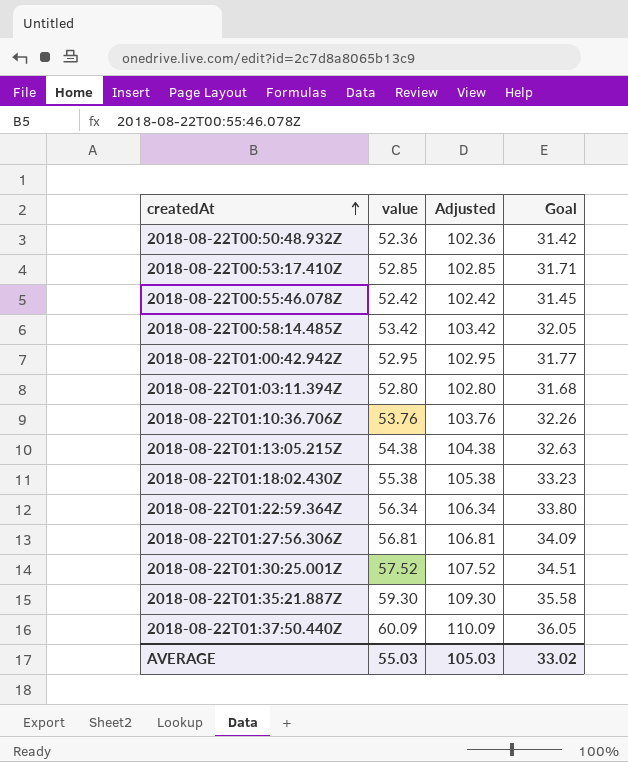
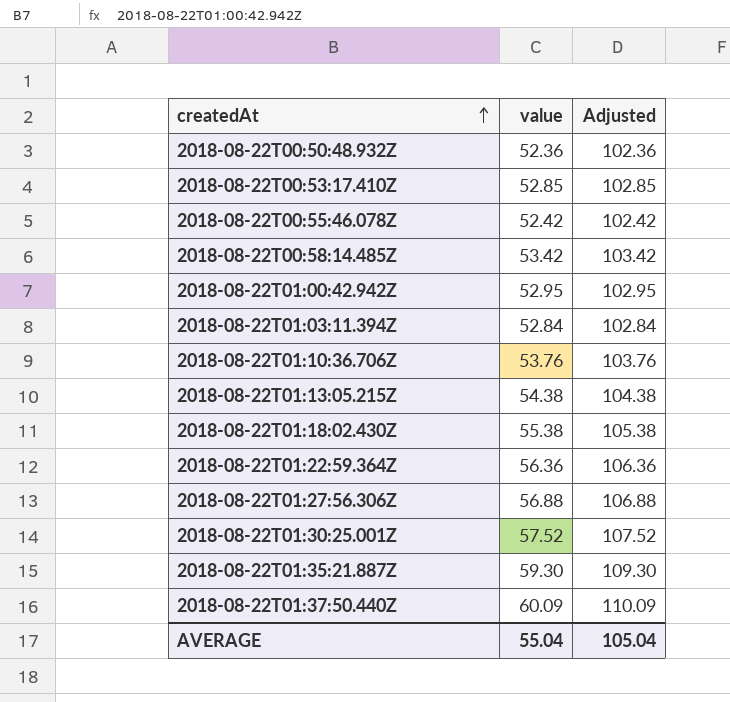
column Goal | formula: [value] * 0.6 -> none
2018-08-22T01:03:11.394Z | value: 52.80 -> 52.84
2018-08-22T01:03:11.394Z | Adjusted: 102.80 -> 102.84
2018-08-22T01:22:59.364Z | value: 56.34 -> 56.36
2018-08-22T01:22:59.364Z | Adjusted: 106.34 -> 106.36
2018-08-22T01:27:56.306Z | value: 56.81 -> 56.88
2018-08-22T01:27:56.306Z | Adjusted: 106.81 -> 106.88
AVERAGE | value: 55.03 -> 55.04
AVERAGE | Adjusted: 105.03 -> 105.04

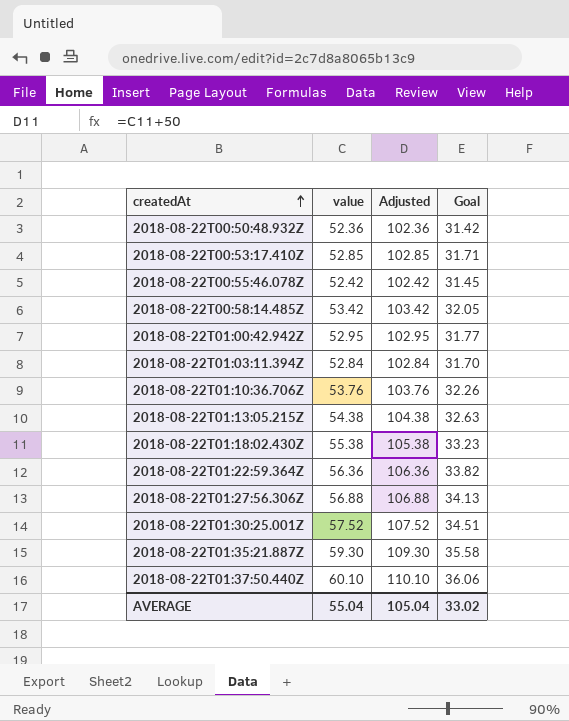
column Goal | formula: none -> [value] * 0.6
2018-08-22T01:37:50.440Z | value: 60.09 -> 60.10
2018-08-22T01:37:50.440Z | Adjusted: 110.09 -> 110.10

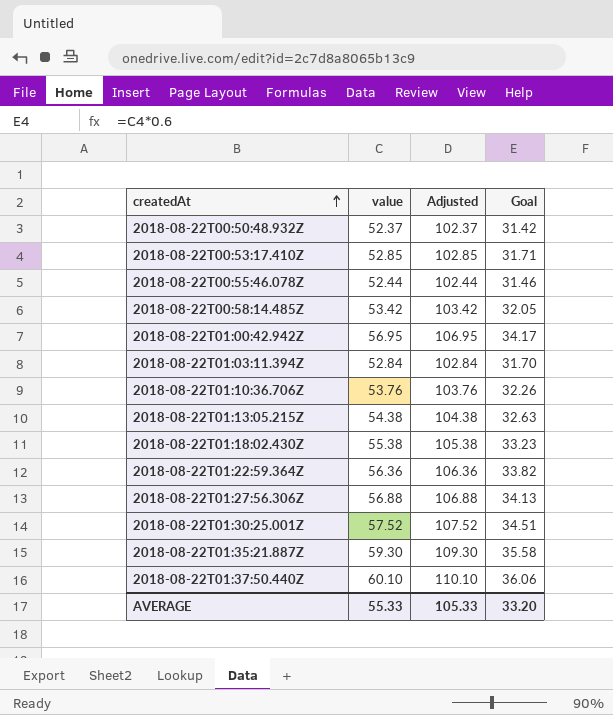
2018-08-22T00:50:48.932Z | value: 52.36 -> 52.37
2018-08-22T00:50:48.932Z | Adjusted: 102.36 -> 102.37
2018-08-22T00:55:46.078Z | value: 52.42 -> 52.44
2018-08-22T00:55:46.078Z | Adjusted: 102.42 -> 102.44
2018-08-22T00:55:46.078Z | Goal: 31.45 -> 31.46
2018-08-22T01:00:42.942Z | value: 52.95 -> 56.95
2018-08-22T01:00:42.942Z | Adjusted: 102.95 -> 106.95
2018-08-22T01:00:42.942Z | Goal: 31.77 -> 34.17
AVERAGE | value: 55.04 -> 55.33
AVERAGE | Adjusted: 105.04 -> 105.33
AVERAGE | Goal: 33.02 -> 33.20

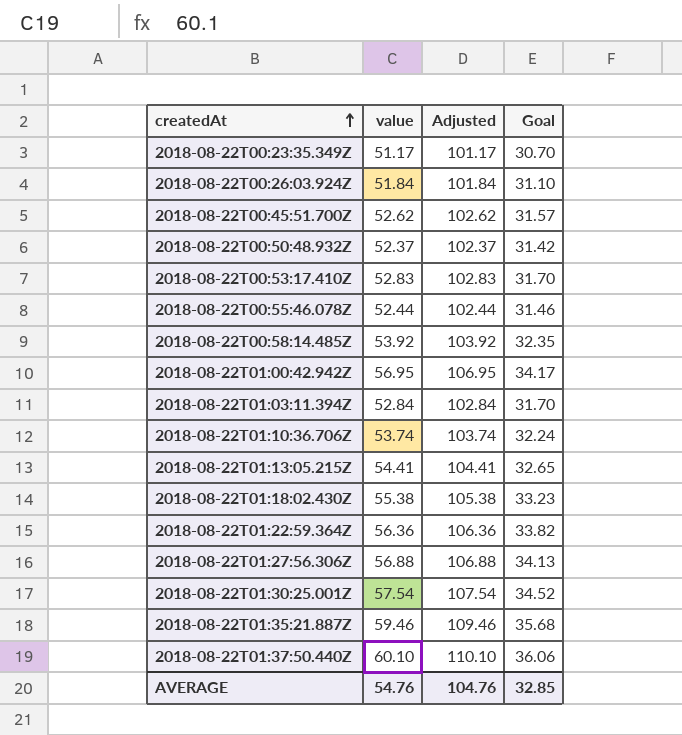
row 2018-08-22T00:23:35.349Z: none -> 51.17 | 101.17 | 30.70
row 2018-08-22T00:26:03.924Z: none -> 51.84 | 101.84 | 31.10
row 2018-08-22T00:45:51.700Z: none -> 52.62 | 102.62 | 31.57
2018-08-22T00:53:17.410Z | value: 52.85 -> 52.83
2018-08-22T00:53:17.410Z | Adjusted: 102.85 -> 102.83
2018-08-22T00:53:17.410Z | Goal: 31.71 -> 31.70
2018-08-22T00:58:14.485Z | value: 53.42 -> 53.92
2018-08-22T00:58:14.485Z | Adjusted: 103.42 -> 103.92
2018-08-22T00:58:14.485Z | Goal: 32.05 -> 32.35
2018-08-22T01:10:36.706Z | value: 53.76 -> 53.74
2018-08-22T01:10:36.706Z | Adjusted: 103.76 -> 103.74
2018-08-22T01:10:36.706Z | Goal: 32.26 -> 32.24
2018-08-22T01:13:05.215Z | value: 54.38 -> 54.41
2018-08-22T01:13:05.215Z | Adjusted: 104.38 -> 104.41
2018-08-22T01:13:05.215Z | Goal: 32.63 -> 32.65
2018-08-22T01:30:25.001Z | value: 57.52 -> 57.54
2018-08-22T01:30:25.001Z | Adjusted: 107.52 -> 107.54
2018-08-22T01:30:25.001Z | Goal: 34.51 -> 34.52
2018-08-22T01:35:21.887Z | value: 59.30 -> 59.46
2018-08-22T01:35:21.887Z | Adjusted: 109.30 -> 109.46
2018-08-22T01:35:21.887Z | Goal: 35.58 -> 35.68
AVERAGE | value: 55.33 -> 54.76
AVERAGE | Adjusted: 105.33 -> 104.76
AVERAGE | Goal: 33.20 -> 32.85

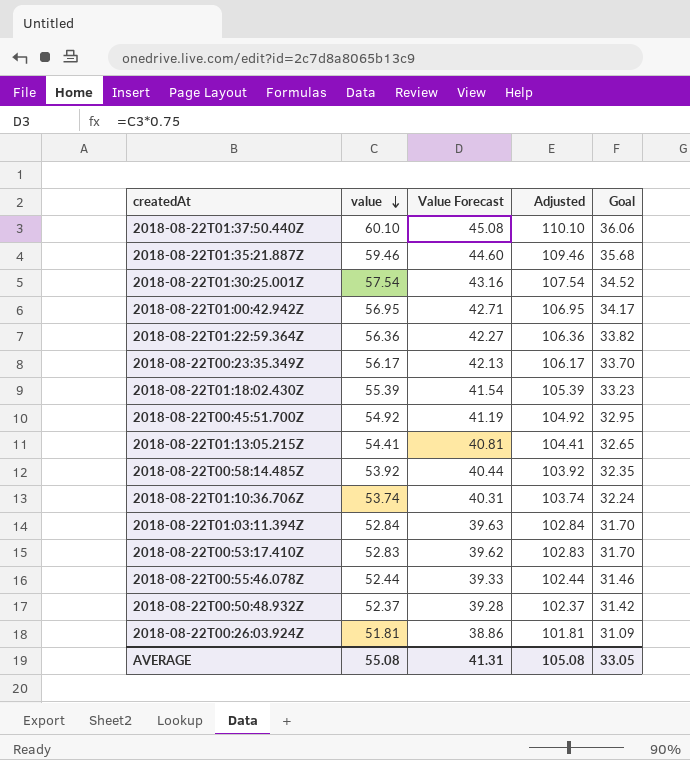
row order: createdAt ascending -> value descending
column Value Forecast | formula: none -> [value] * 0.75
row 2018-08-22T01:27:56.306Z: 56.88 | 106.88 | 34.13 -> none
2018-08-22T00:23:35.349Z | value: 51.17 -> 56.17
2018-08-22T00:23:35.349Z | Adjusted: 101.17 -> 106.17
2018-08-22T00:23:35.349Z | Goal: 30.70 -> 33.70
2018-08-22T01:18:02.430Z | value: 55.38 -> 55.39
2018-08-22T01:18:02.430Z | Adjusted: 105.38 -> 105.39
2018-08-22T00:45:51.700Z | value: 52.62 -> 54.92
2018-08-22T00:45:51.700Z | Adjusted: 102.62 -> 104.92
2018-08-22T00:45:51.700Z | Goal: 31.57 -> 32.95
2018-08-22T00:26:03.924Z | value: 51.84 -> 51.81
2018-08-22T00:26:03.924Z | Adjusted: 101.84 -> 101.81
2018-08-22T00:26:03.924Z | Goal: 31.10 -> 31.09
AVERAGE | value: 54.76 -> 55.08
AVERAGE | Adjusted: 104.76 -> 105.08
AVERAGE | Goal: 32.85 -> 33.05

